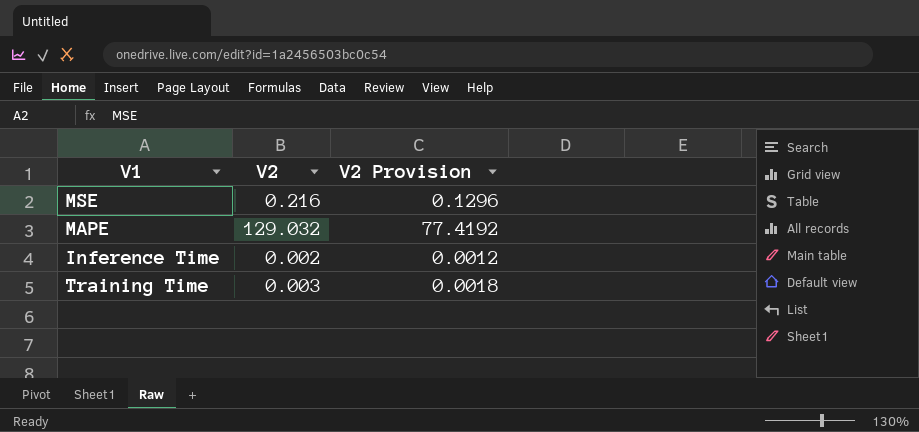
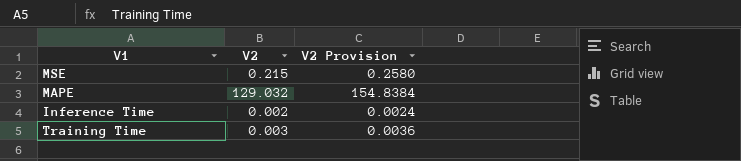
column V2 Provision | formula: [V2] * 0.6 -> [V2] * 1.2
MSE | V2: 0.216 -> 0.215

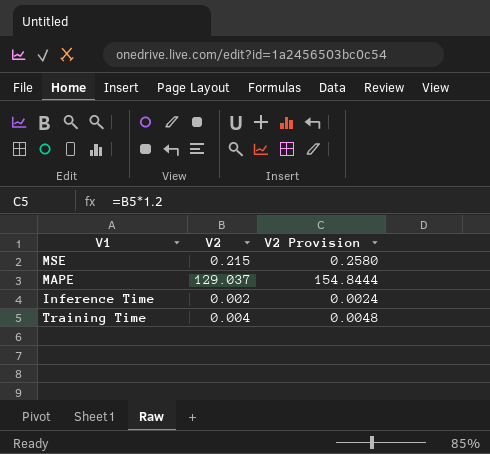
MAPE | V2: 129.032 -> 129.037
MAPE | V2 Provision: 154.8384 -> 154.8444
Training Time | V2: 0.003 -> 0.004
Training Time | V2 Provision: 0.0036 -> 0.0048

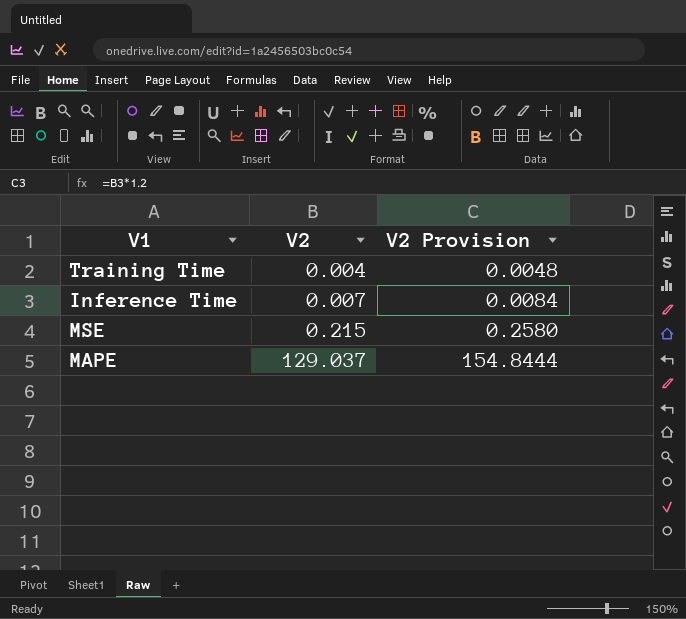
row order: none -> V2 ascending
Inference Time | V2: 0.002 -> 0.007
Inference Time | V2 Provision: 0.0024 -> 0.0084

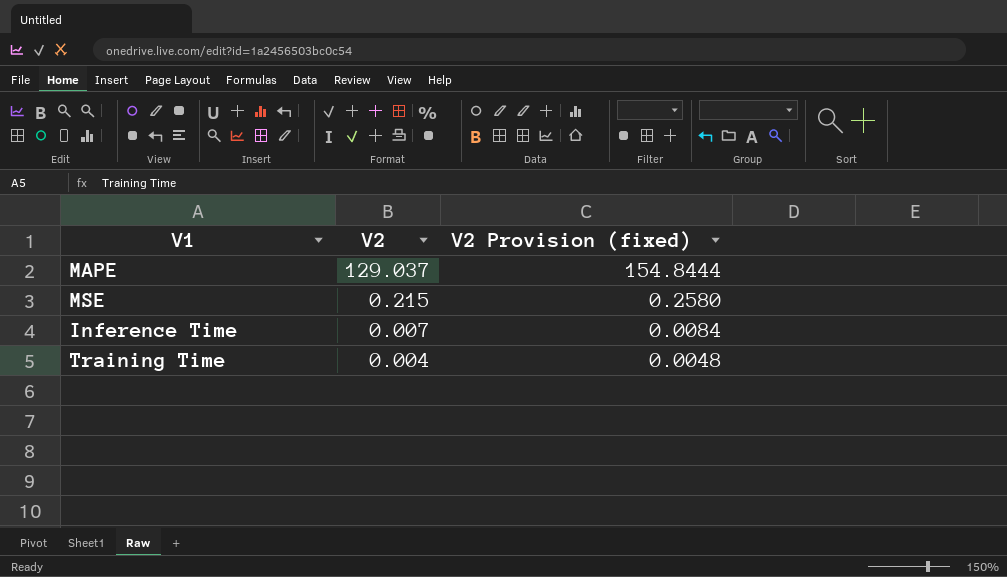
row order: V2 ascending -> V2 descending
column name: V2 Provision -> V2 Provision (fixed)

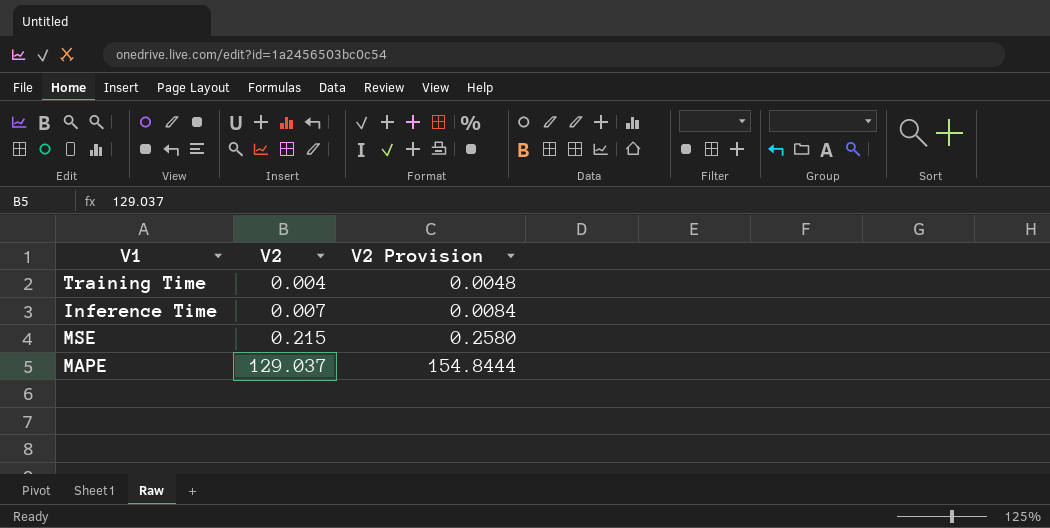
row order: V2 descending -> V2 ascending
column name: V2 Provision (fixed) -> V2 Provision

